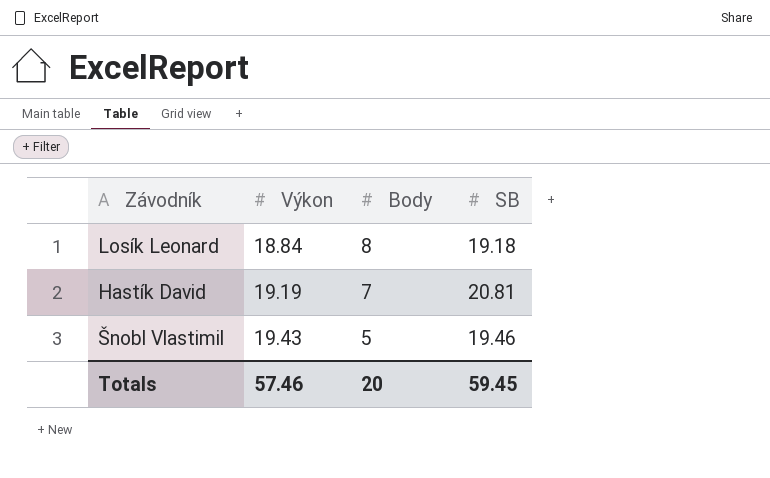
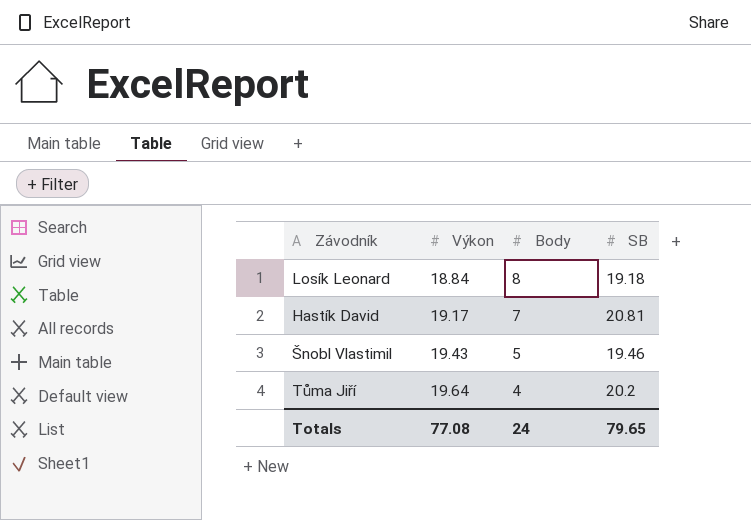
Hastík David | Výkon: 19.19 -> 19.17
row Tůma Jiří: none -> 19.64 | 4 | 20.2
Totals | Výkon: 57.46 -> 77.08
Totals | Body: 20 -> 24
Totals | SB: 59.45 -> 79.65

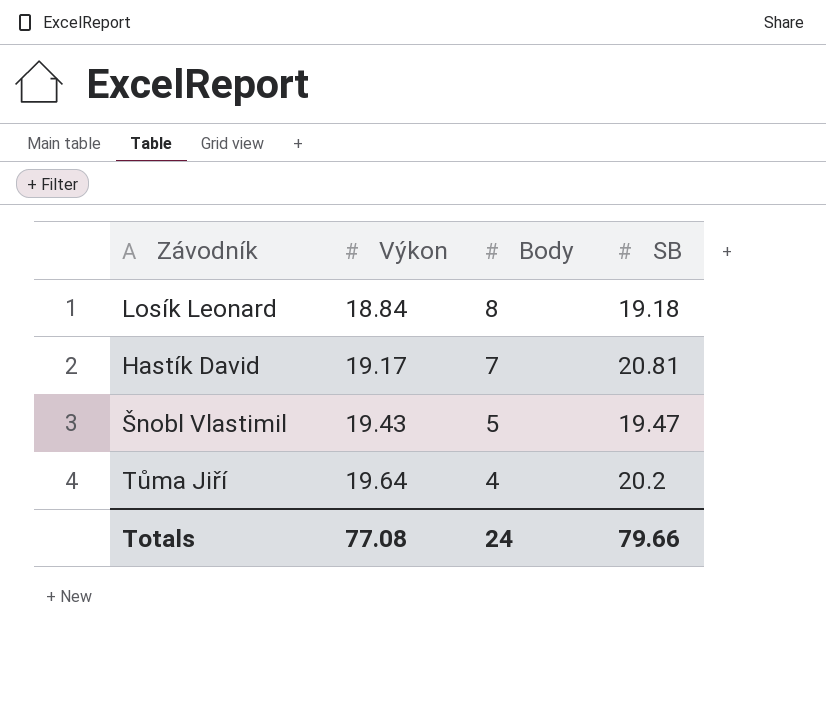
Šnobl Vlastimil | SB: 19.46 -> 19.47
Totals | SB: 79.65 -> 79.66

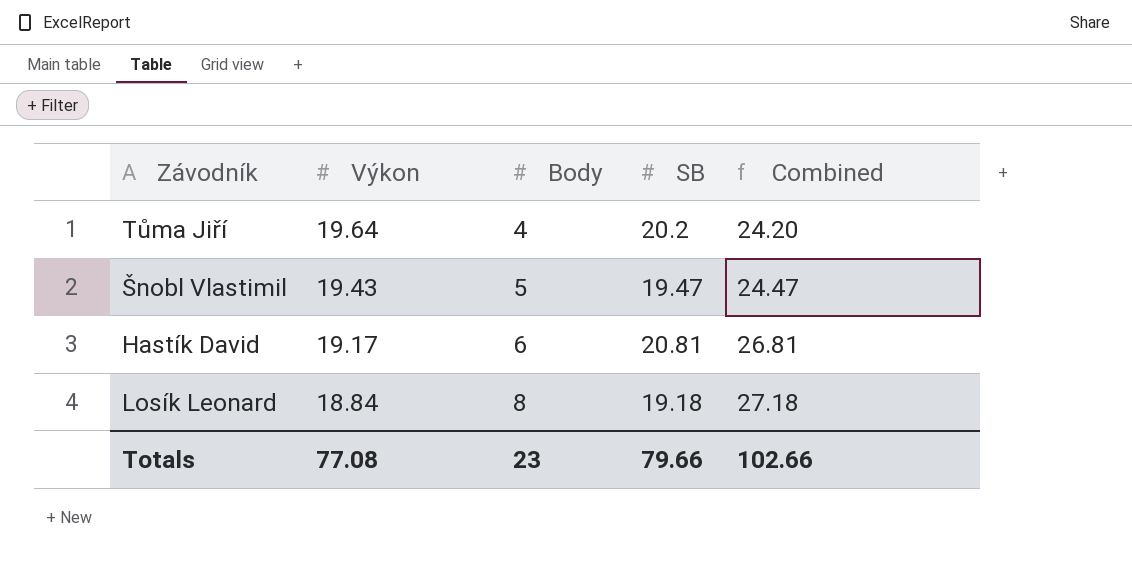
row order: Výkon ascending -> Výkon descending
column Combined | formula: none -> [Body] + [SB]
Hastík David | Body: 7 -> 6
Totals | Body: 24 -> 23

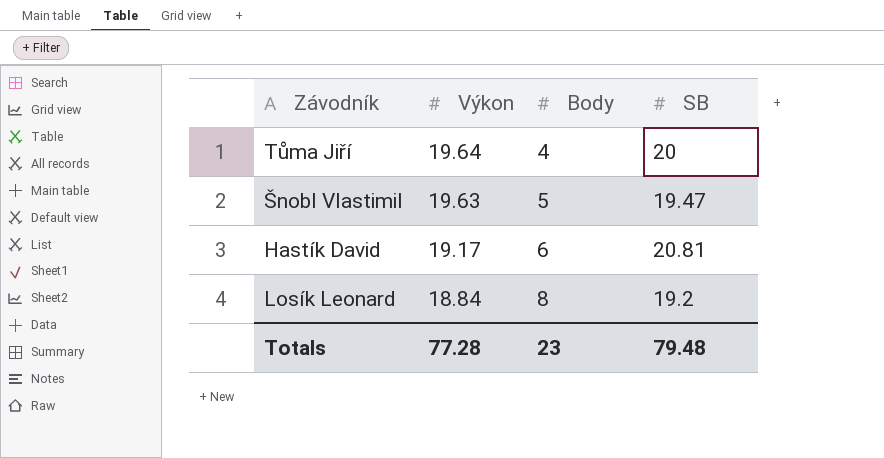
column Combined | formula: [Body] + [SB] -> none
Tůma Jiří | SB: 20.2 -> 20
Šnobl Vlastimil | Výkon: 19.43 -> 19.63
Losík Leonard | SB: 19.18 -> 19.2
Totals | Výkon: 77.08 -> 77.28
Totals | SB: 79.66 -> 79.48

